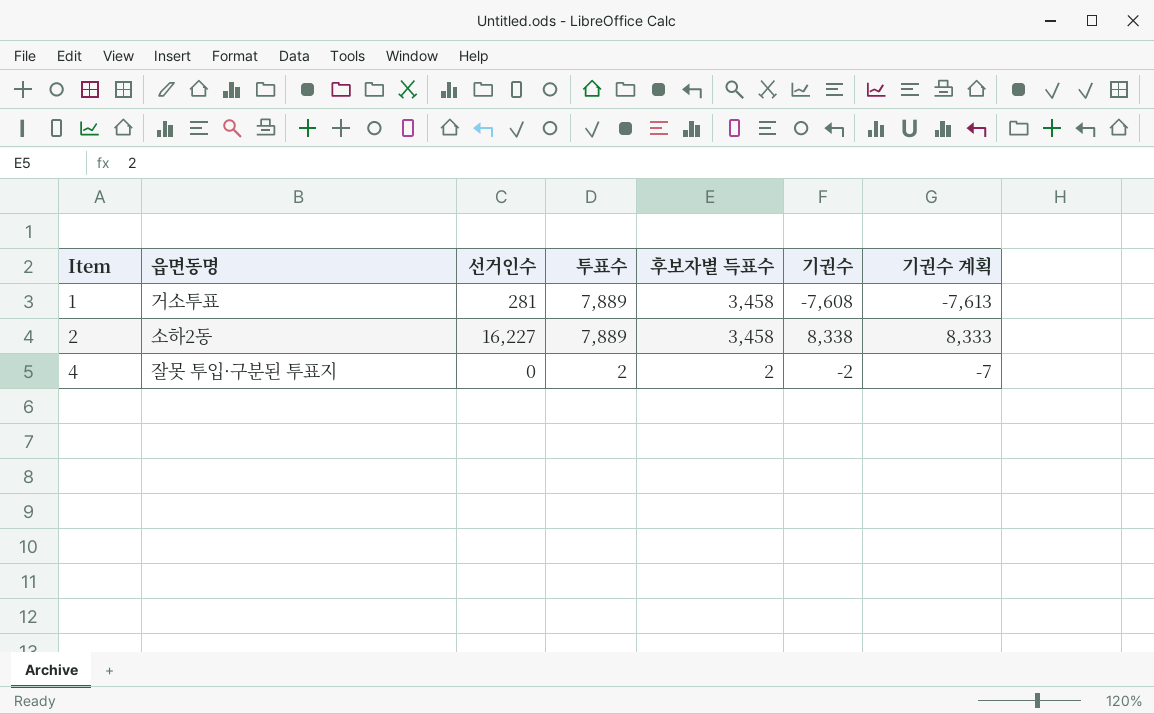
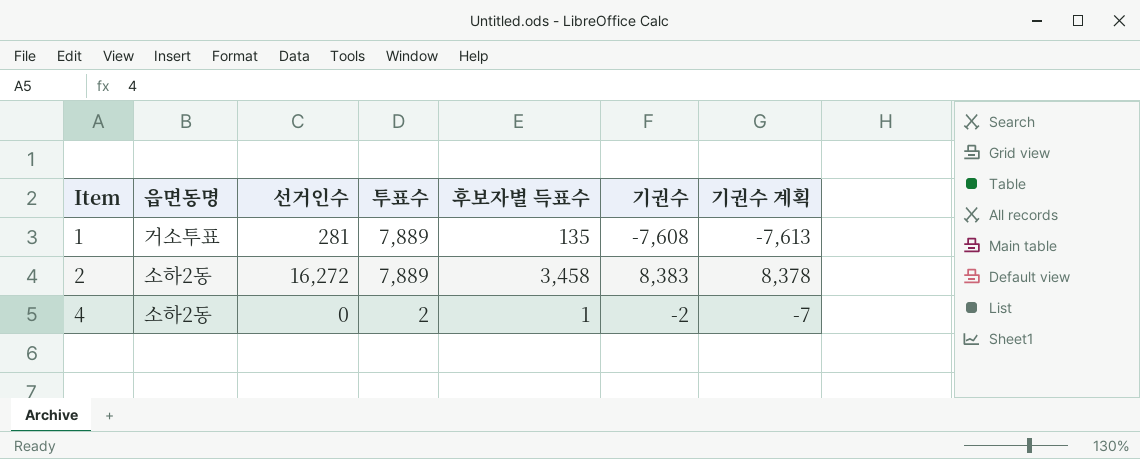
1 | 후보자별 득표수: 3,458 -> 135
2 | 선거인수: 16,227 -> 16,272
2 | 기권수: 8,338 -> 8,383
2 | 기권수 계획: 8,333 -> 8,378
4 | 읍면동명: 잘못 투입·구분된 투표지 -> 소하2동
4 | 후보자별 득표수: 2 -> 1

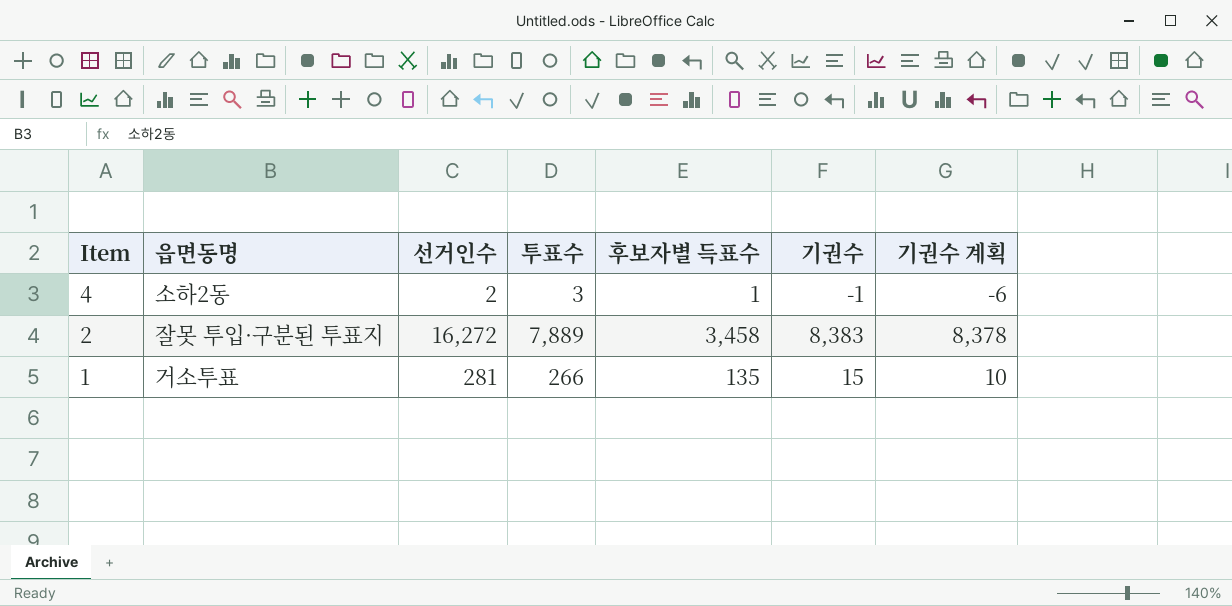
row order: Item ascending -> Item descending
4 | 선거인수: 0 -> 2
4 | 투표수: 2 -> 3
4 | 기권수: -2 -> -1
4 | 기권수 계획: -7 -> -6
2 | 읍면동명: 소하2동 -> 잘못 투입·구분된 투표지
1 | 투표수: 7,889 -> 266
1 | 기권수: -7,608 -> 15
1 | 기권수 계획: -7,613 -> 10

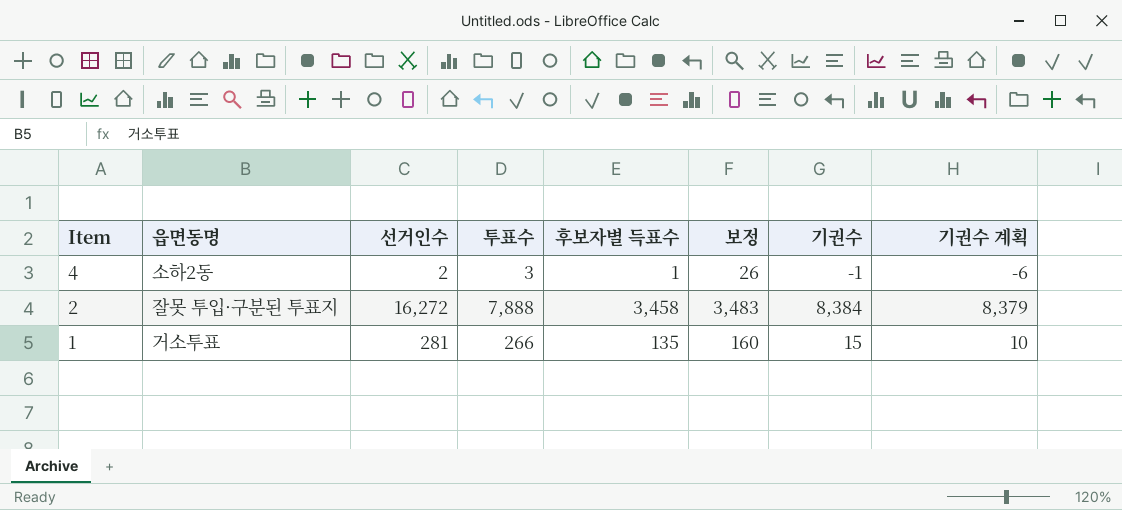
column 보정 | formula: none -> [후보자별 득표수] + 25
2 | 투표수: 7,889 -> 7,888
2 | 기권수: 8,383 -> 8,384
2 | 기권수 계획: 8,378 -> 8,379

